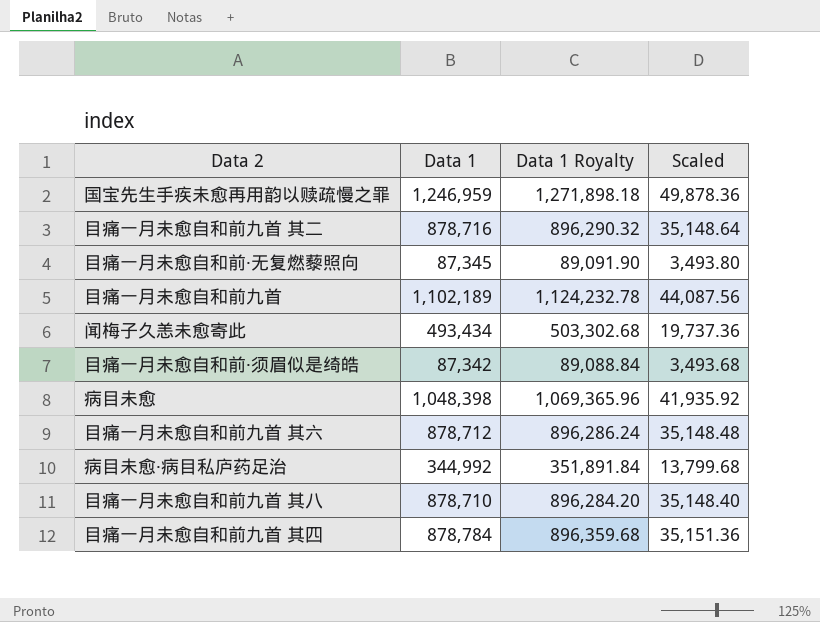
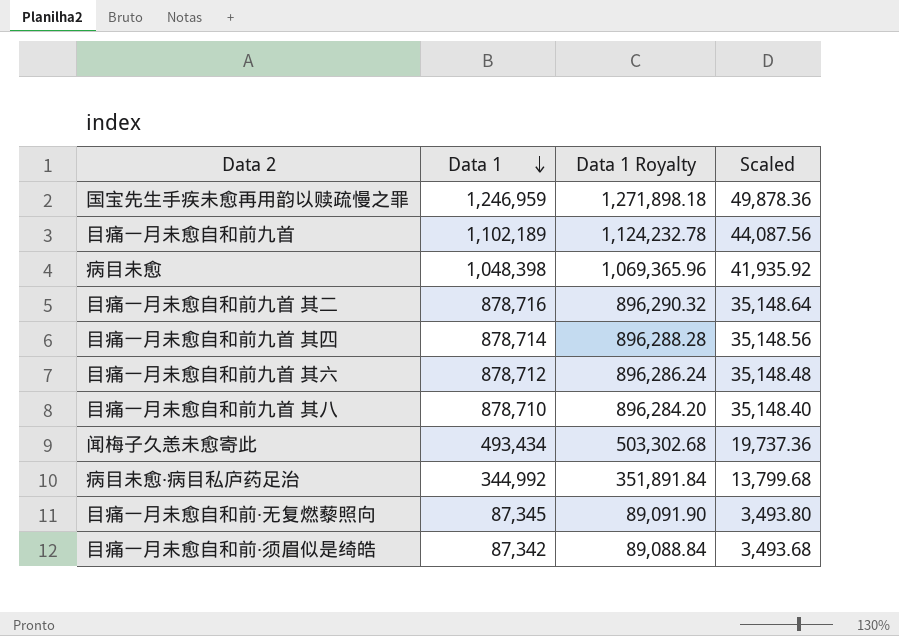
row order: none -> Data 1 descending
目痛一月未愈自和前九首 其四 | Data 1: 878,784 -> 878,714
目痛一月未愈自和前九首 其四 | Data 1 Royalty: 896,359.68 -> 896,288.28
目痛一月未愈自和前九首 其四 | Scaled: 35,151.36 -> 35,148.56

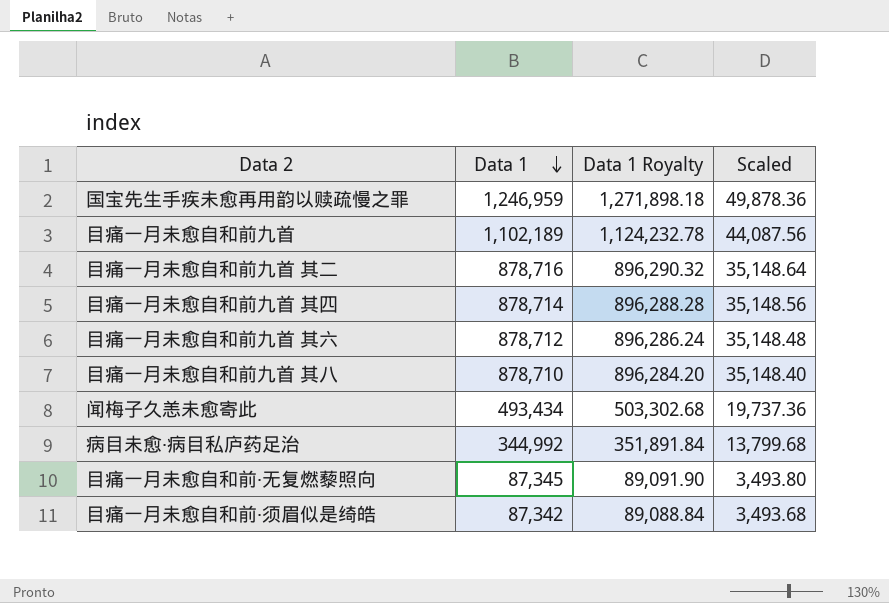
row 病目未愈: 1,048,398 | 1,069,365.96 | 41,935.92 -> none

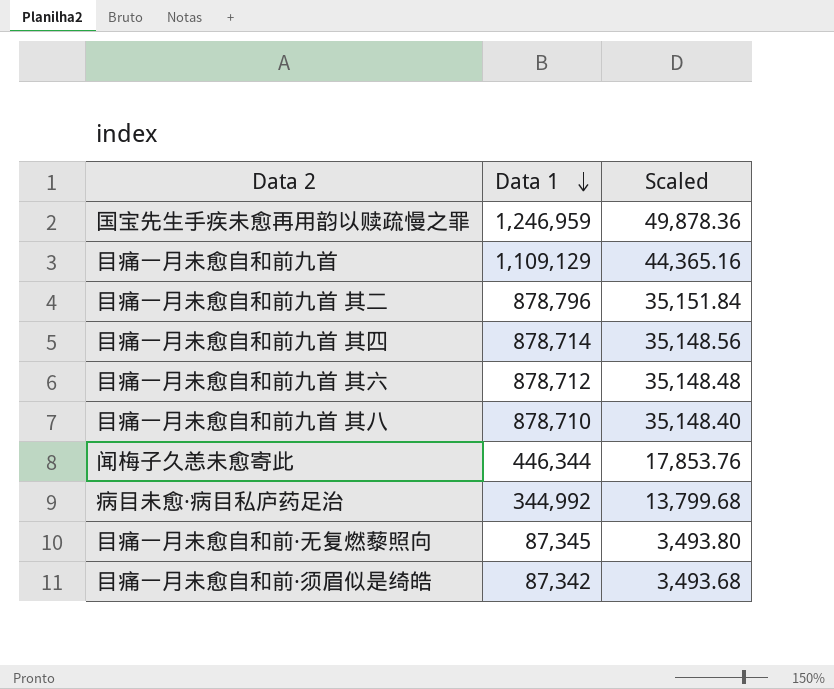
column Data 1 Royalty | formula: [Data 1] * 1.02 -> none
目痛一月未愈自和前九首 | Data 1: 1,102,189 -> 1,109,129
目痛一月未愈自和前九首 | Scaled: 44,087.56 -> 44,365.16
目痛一月未愈自和前九首 其二 | Data 1: 878,716 -> 878,796
目痛一月未愈自和前九首 其二 | Scaled: 35,148.64 -> 35,151.84
闻梅子久恙未愈寄此 | Data 1: 493,434 -> 446,344
闻梅子久恙未愈寄此 | Scaled: 19,737.36 -> 17,853.76

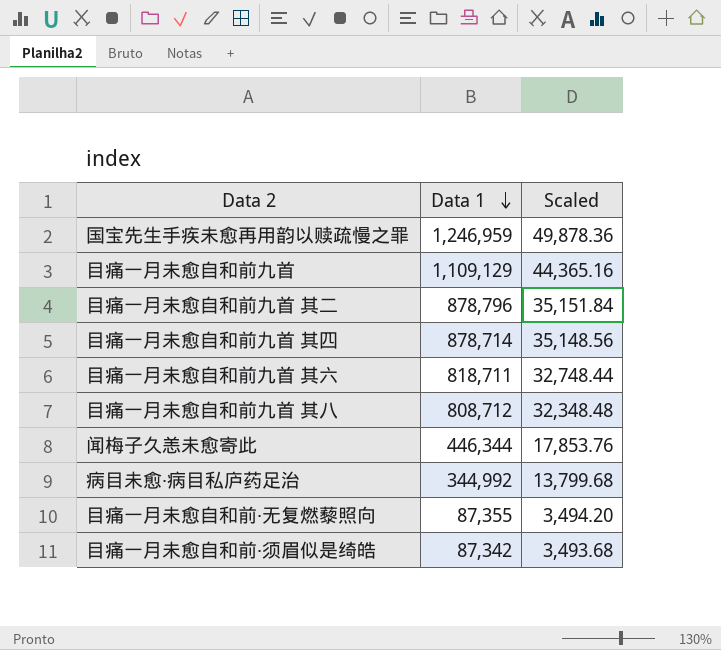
目痛一月未愈自和前九首 其六 | Data 1: 878,712 -> 818,711
目痛一月未愈自和前九首 其六 | Scaled: 35,148.48 -> 32,748.44
目痛一月未愈自和前九首 其八 | Data 1: 878,710 -> 808,712
目痛一月未愈自和前九首 其八 | Scaled: 35,148.40 -> 32,348.48
目痛一月未愈自和前·无复燃藜照向 | Data 1: 87,345 -> 87,355
目痛一月未愈自和前·无复燃藜照向 | Scaled: 3,493.80 -> 3,494.20

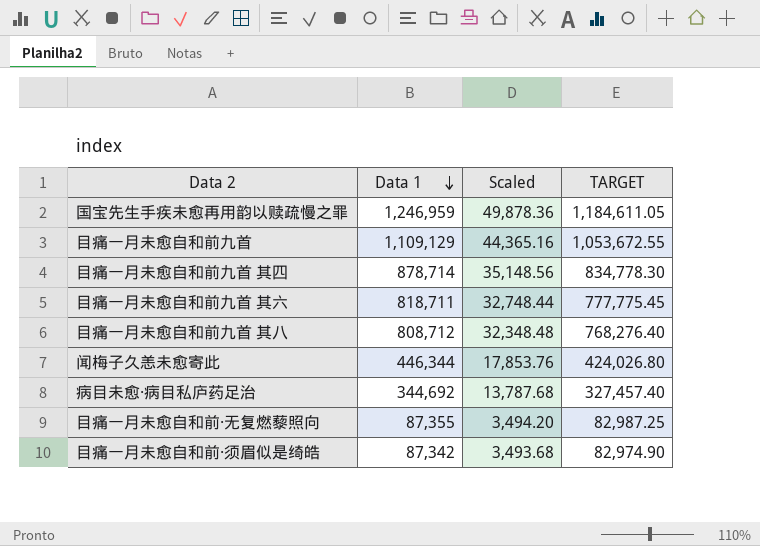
column TARGET | formula: none -> [Data 1] * 0.95
row 目痛一月未愈自和前九首 其二: 878,796 | 35,151.84 -> none
病目未愈·病目私庐药足治 | Data 1: 344,992 -> 344,692
病目未愈·病目私庐药足治 | Scaled: 13,799.68 -> 13,787.68

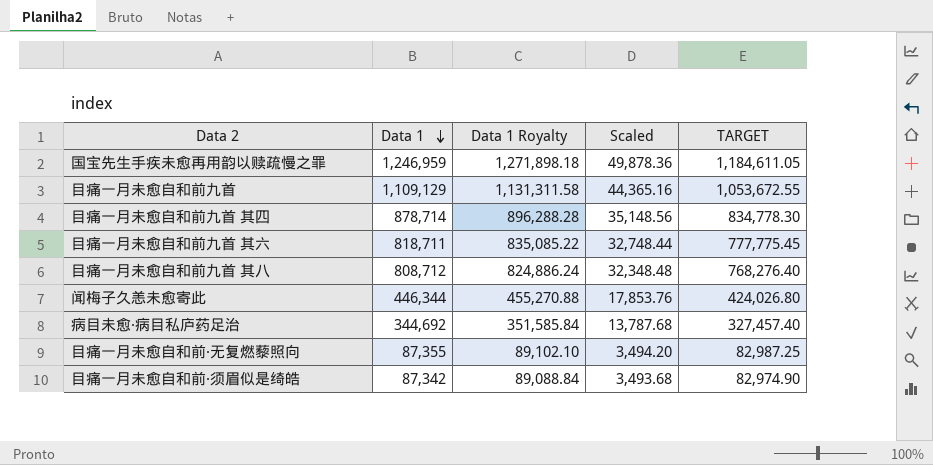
column Data 1 Royalty | formula: none -> [Data 1] * 1.02

